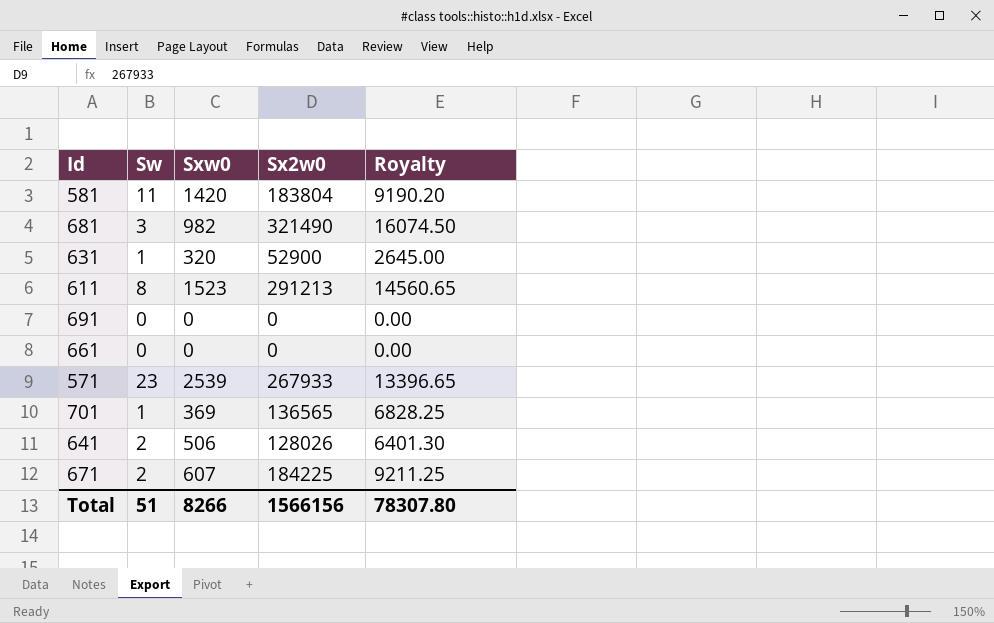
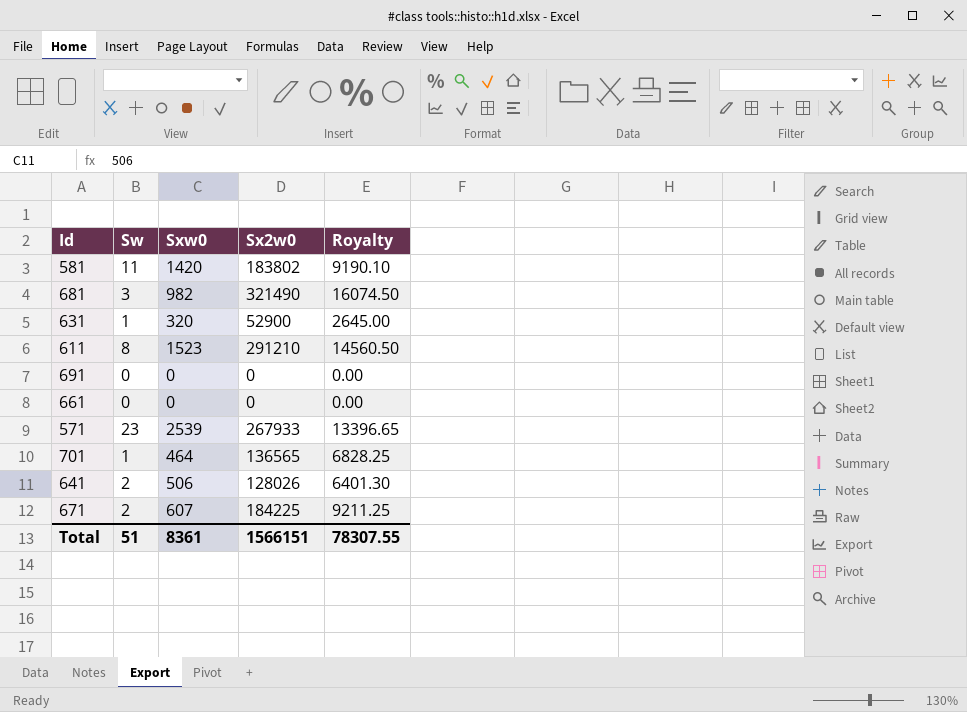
581 | Sx2w0: 183804 -> 183802
581 | Royalty: 9190.20 -> 9190.10
611 | Sx2w0: 291213 -> 291210
611 | Royalty: 14560.65 -> 14560.50
701 | Sxw0: 369 -> 464
Total | Sxw0: 8266 -> 8361
Total | Sx2w0: 1566156 -> 1566151
Total | Royalty: 78307.80 -> 78307.55

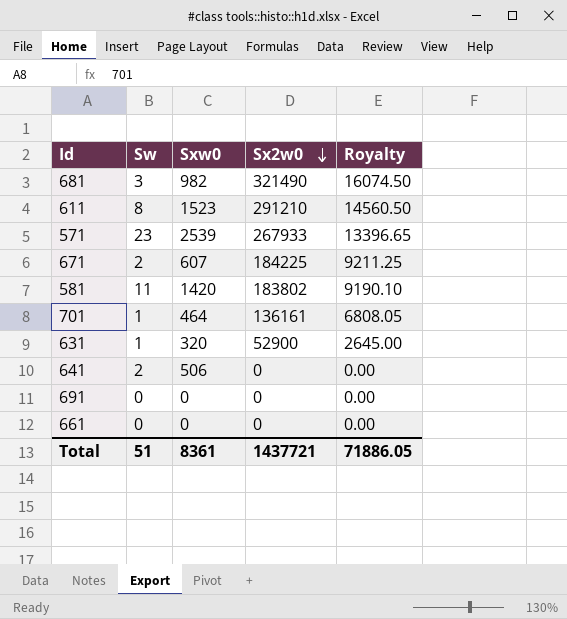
row order: none -> Sx2w0 descending
701 | Sx2w0: 136565 -> 136161
701 | Royalty: 6828.25 -> 6808.05
641 | Sx2w0: 128026 -> 0
641 | Royalty: 6401.30 -> 0.00
Total | Sx2w0: 1566151 -> 1437721
Total | Royalty: 78307.55 -> 71886.05

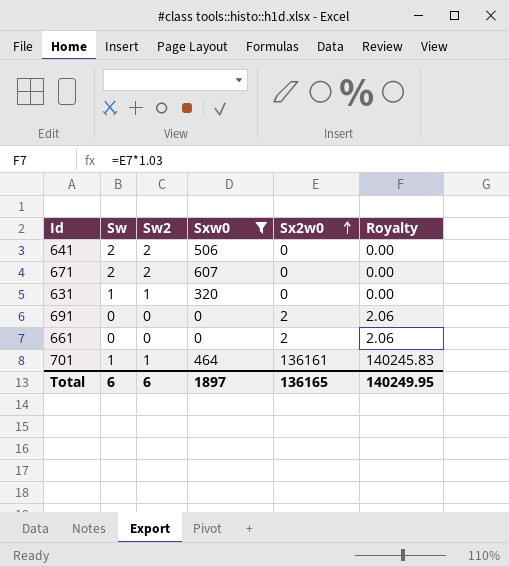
filter: none -> Sxw0 <= 607
row order: Sx2w0 descending -> Sx2w0 ascending
column Sw2 | position: none -> 3
column Royalty | formula: [Sx2w0] * 0.05 -> [Sx2w0] * 1.03
671 | Sx2w0: 184225 -> 0
631 | Sx2w0: 52900 -> 0
691 | Sx2w0: 0 -> 2
661 | Sx2w0: 0 -> 2
Total | Sw: 51 -> 6
Total | Sxw0: 8361 -> 1897
Total | Sx2w0: 1437721 -> 136165
Total | Royalty: 71886.05 -> 140249.95

